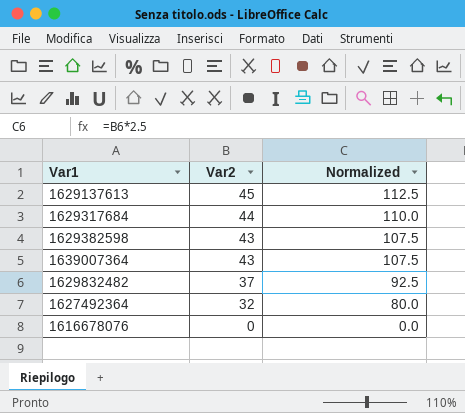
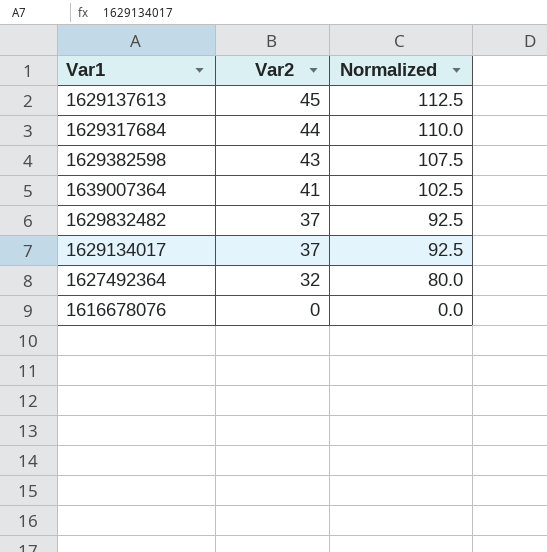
1639007364 | Var2: 43 -> 41
1639007364 | Normalized: 107.5 -> 102.5
row 1629134017: none -> 37 | 92.5

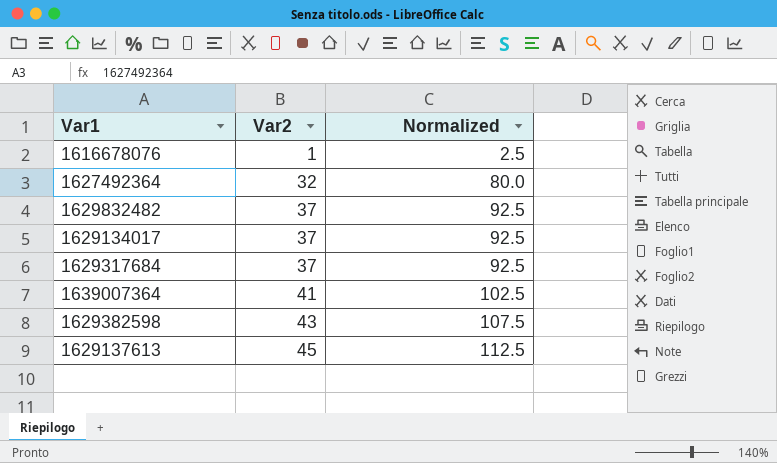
row order: Var2 descending -> Var2 ascending
1616678076 | Var2: 0 -> 1
1616678076 | Normalized: 0.0 -> 2.5
1629317684 | Var2: 44 -> 37
1629317684 | Normalized: 110.0 -> 92.5

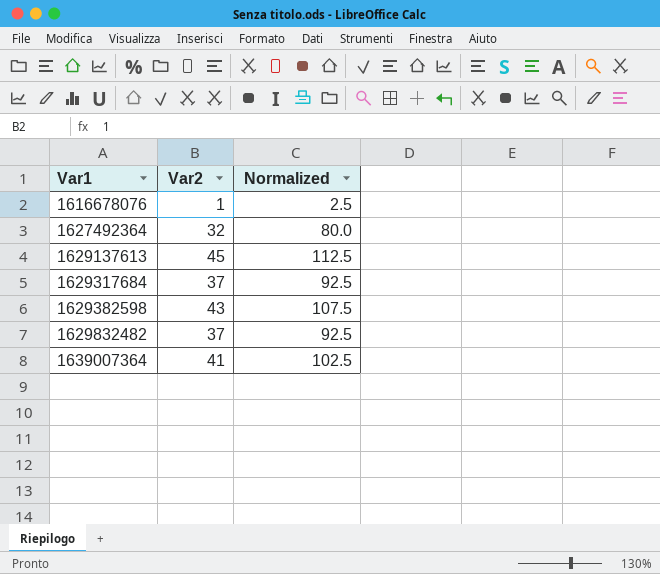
row order: Var2 ascending -> Var1 ascending
row 1629134017: 37 | 92.5 -> none

